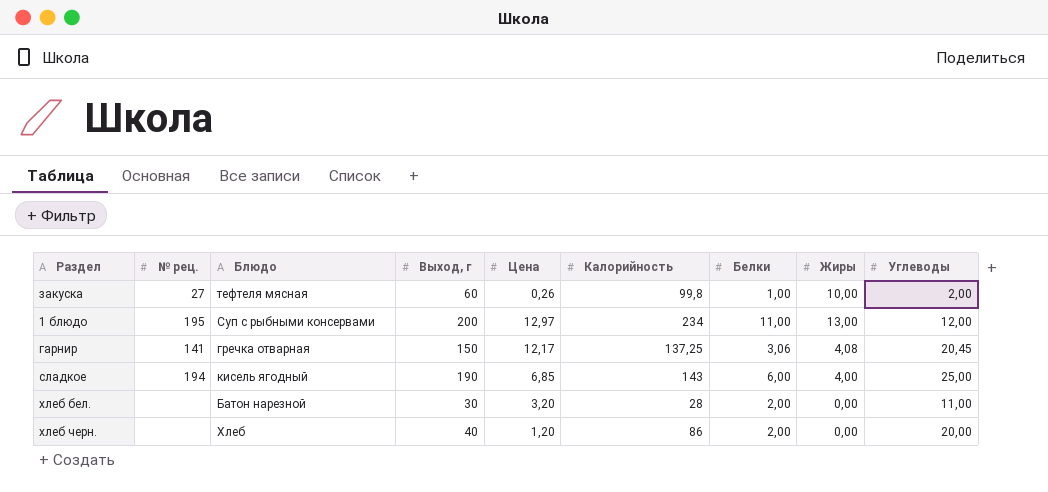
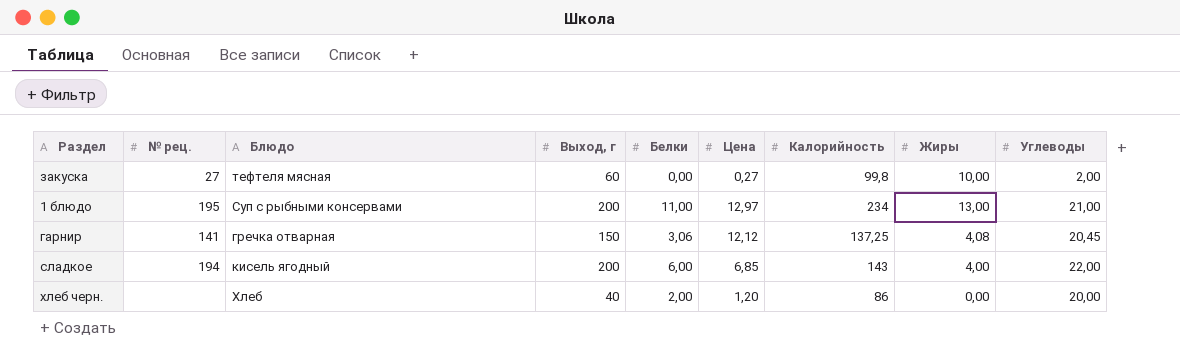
column Белки | position: 7 -> 5
row хлеб бел.: none | Батон нарезной | 30 | 3,20 | 28 | 2,00 | 0,00 | 11,00 -> none
закуска | Белки: 1,00 -> 0,00
закуска | Цена: 0,26 -> 0,27
1 блюдо | Углеводы: 12,00 -> 21,00
гарнир | Цена: 12,17 -> 12,12
сладкое | Выход, г: 190 -> 200
сладкое | Углеводы: 25,00 -> 22,00

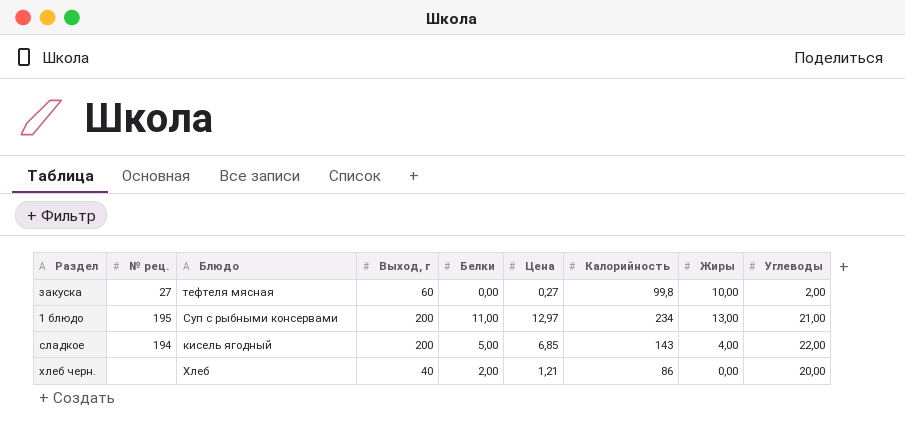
row гарнир: 141 | гречка отварная | 150 | 3,06 | 12,12 | 137,25 | 4,08 | 20,45 -> none
сладкое | Белки: 6,00 -> 5,00
хлеб черн. | Цена: 1,20 -> 1,21

